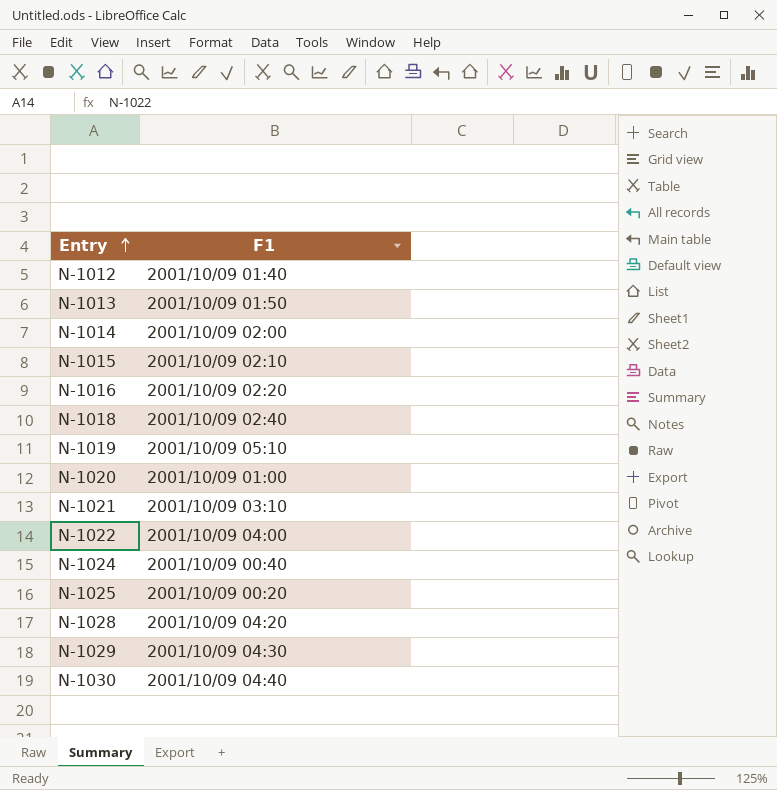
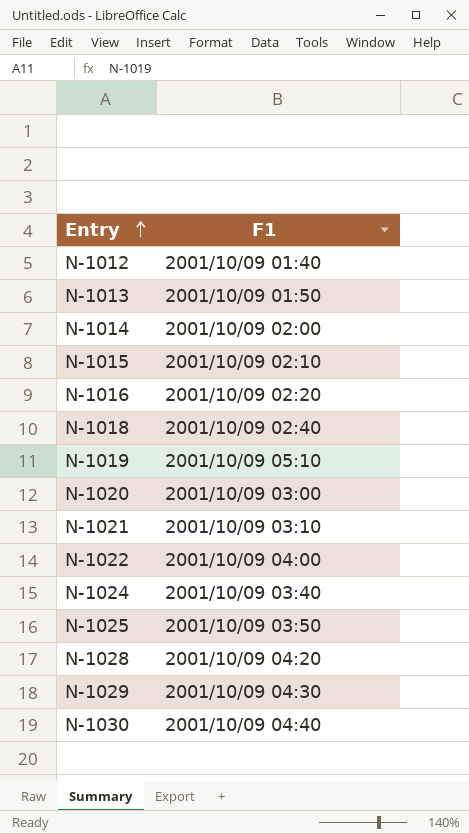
N-1020 | F1: 2001/10/09 01:00 -> 2001/10/09 03:00
N-1024 | F1: 2001/10/09 00:40 -> 2001/10/09 03:40
N-1025 | F1: 2001/10/09 00:20 -> 2001/10/09 03:50

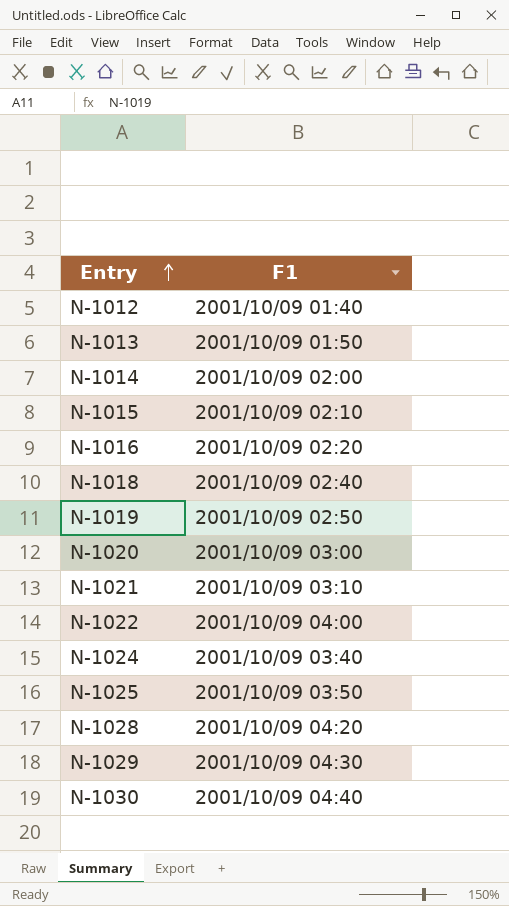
N-1019 | F1: 2001/10/09 05:10 -> 2001/10/09 02:50

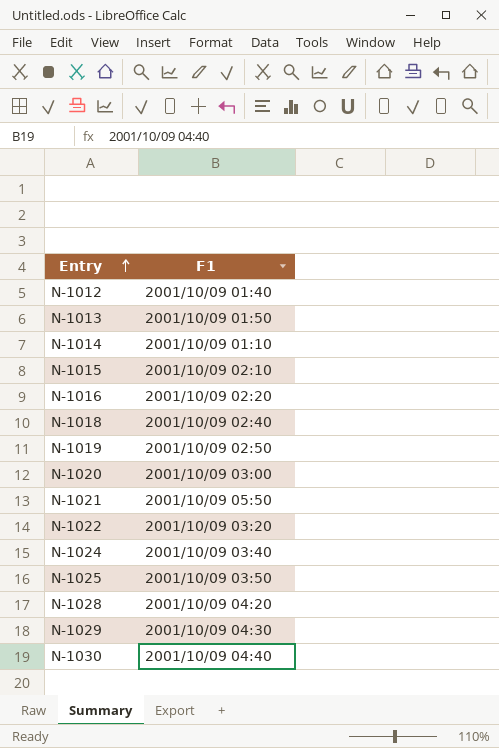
N-1014 | F1: 2001/10/09 02:00 -> 2001/10/09 01:10
N-1021 | F1: 2001/10/09 03:10 -> 2001/10/09 05:50
N-1022 | F1: 2001/10/09 04:00 -> 2001/10/09 03:20

